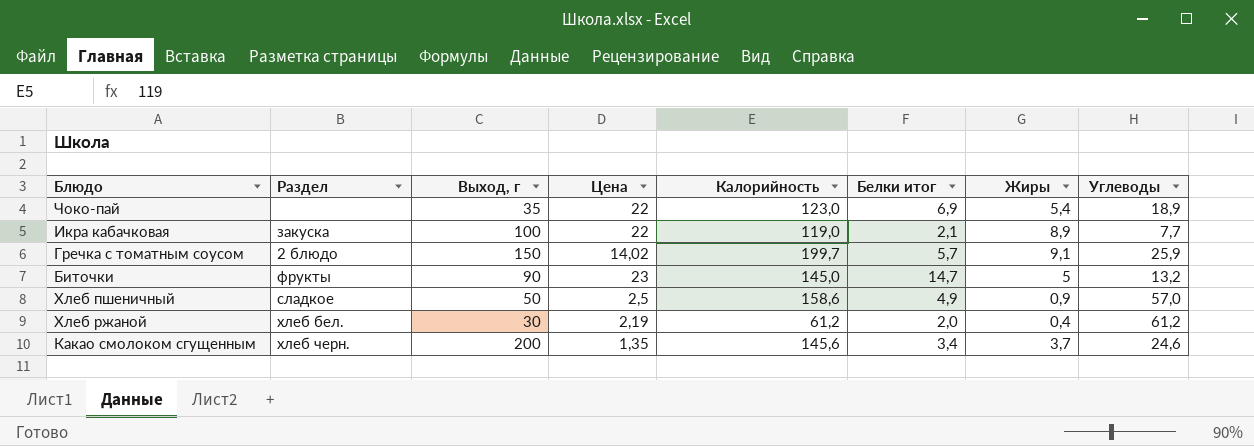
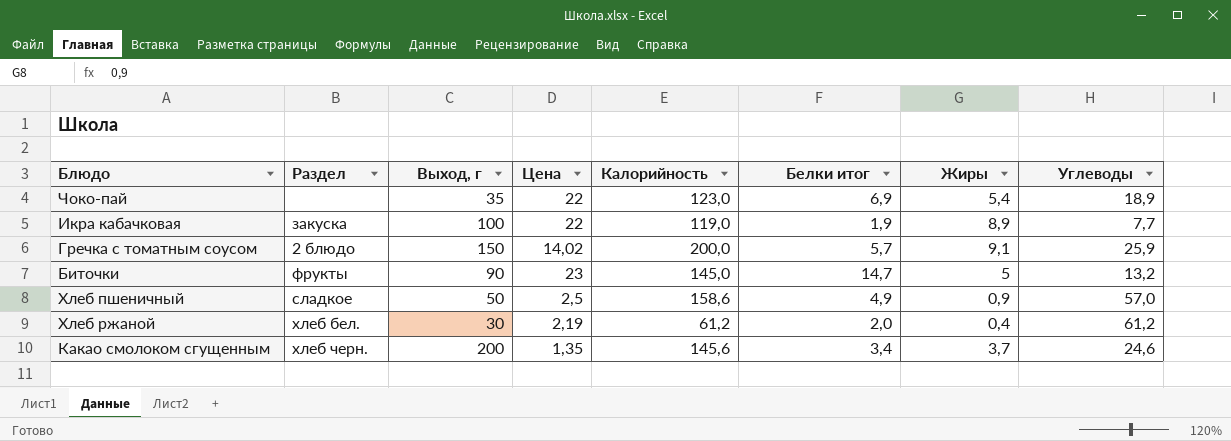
Икра кабачковая | Белки итог: 2,1 -> 1,9
Гречка с томатным соусом | Калорийность: 199,7 -> 200,0

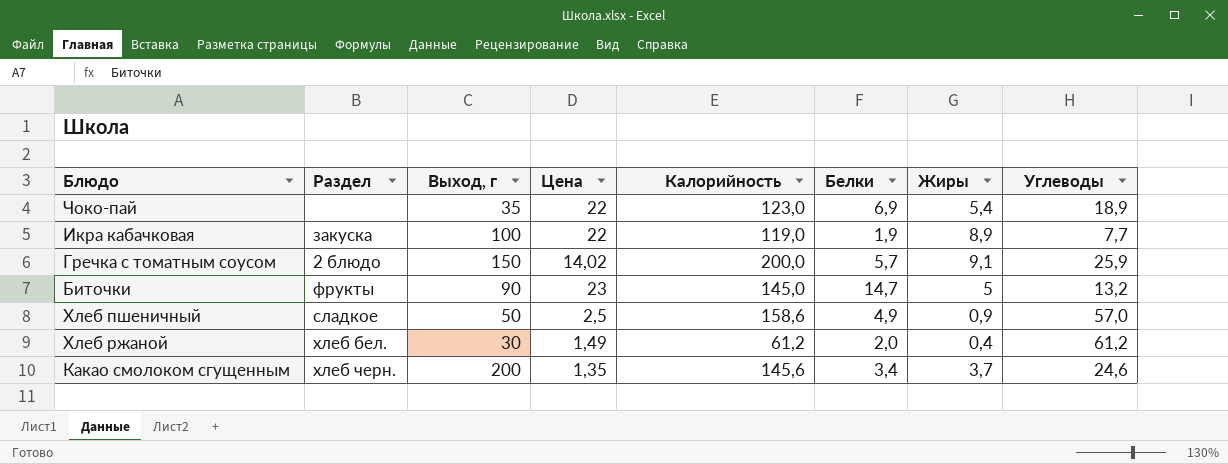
column name: Белки итог -> Белки
Хлеб ржаной | Цена: 2,19 -> 1,49

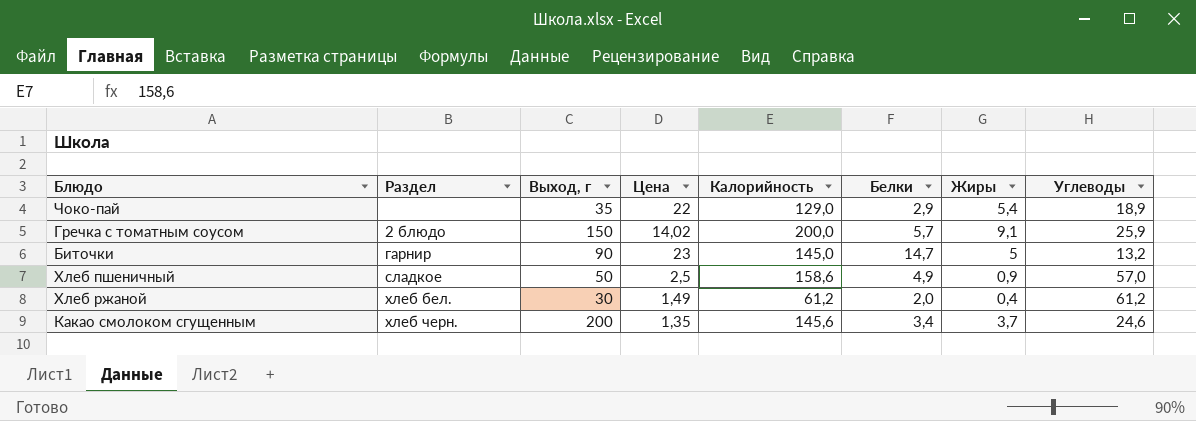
row Икра кабачковая: закуска | 100 | 22 | 119,0 | 1,9 | 8,9 | 7,7 -> none
Чоко-пай | Калорийность: 123,0 -> 129,0
Чоко-пай | Белки: 6,9 -> 2,9
Биточки | Раздел: фрукты -> гарнир

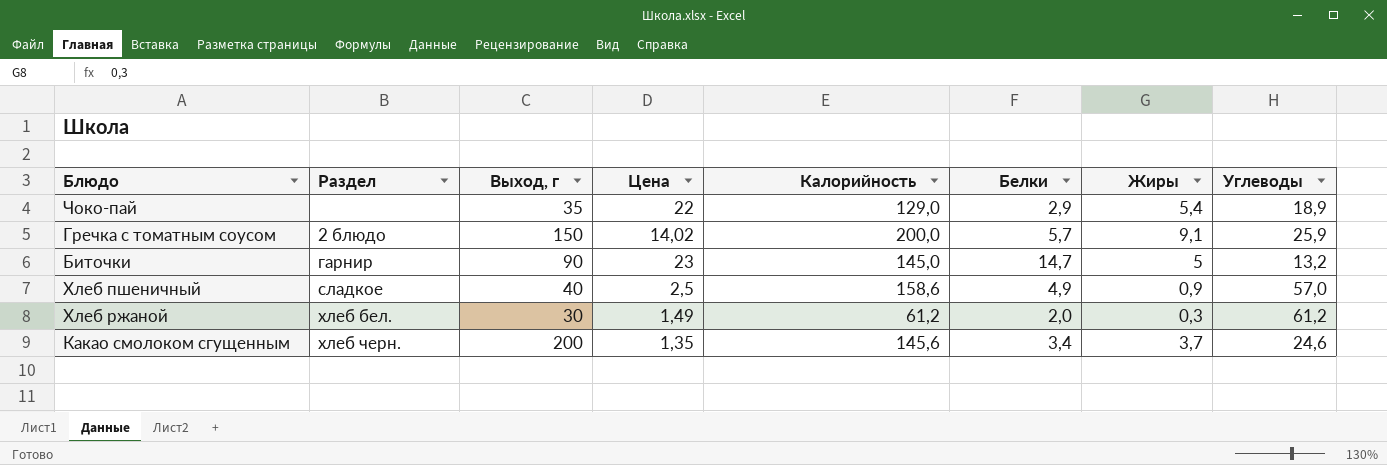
Хлеб пшеничный | Выход, г: 50 -> 40
Хлеб ржаной | Жиры: 0,4 -> 0,3

